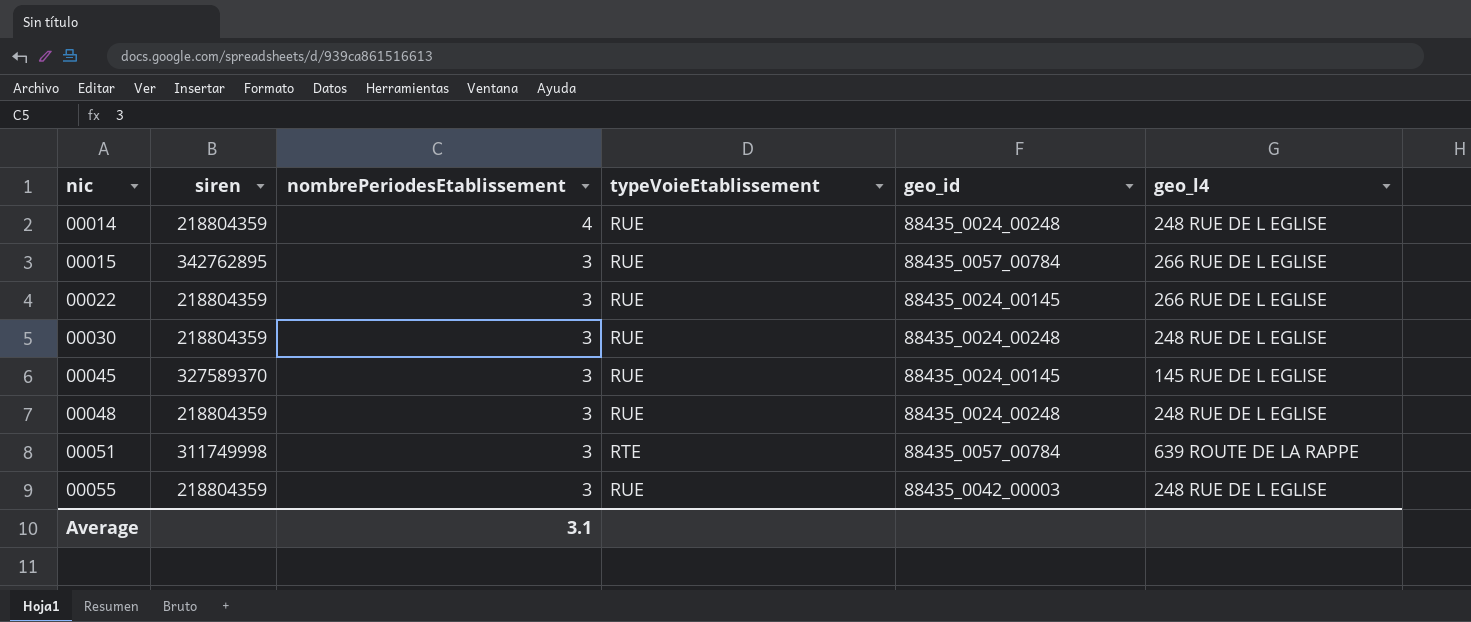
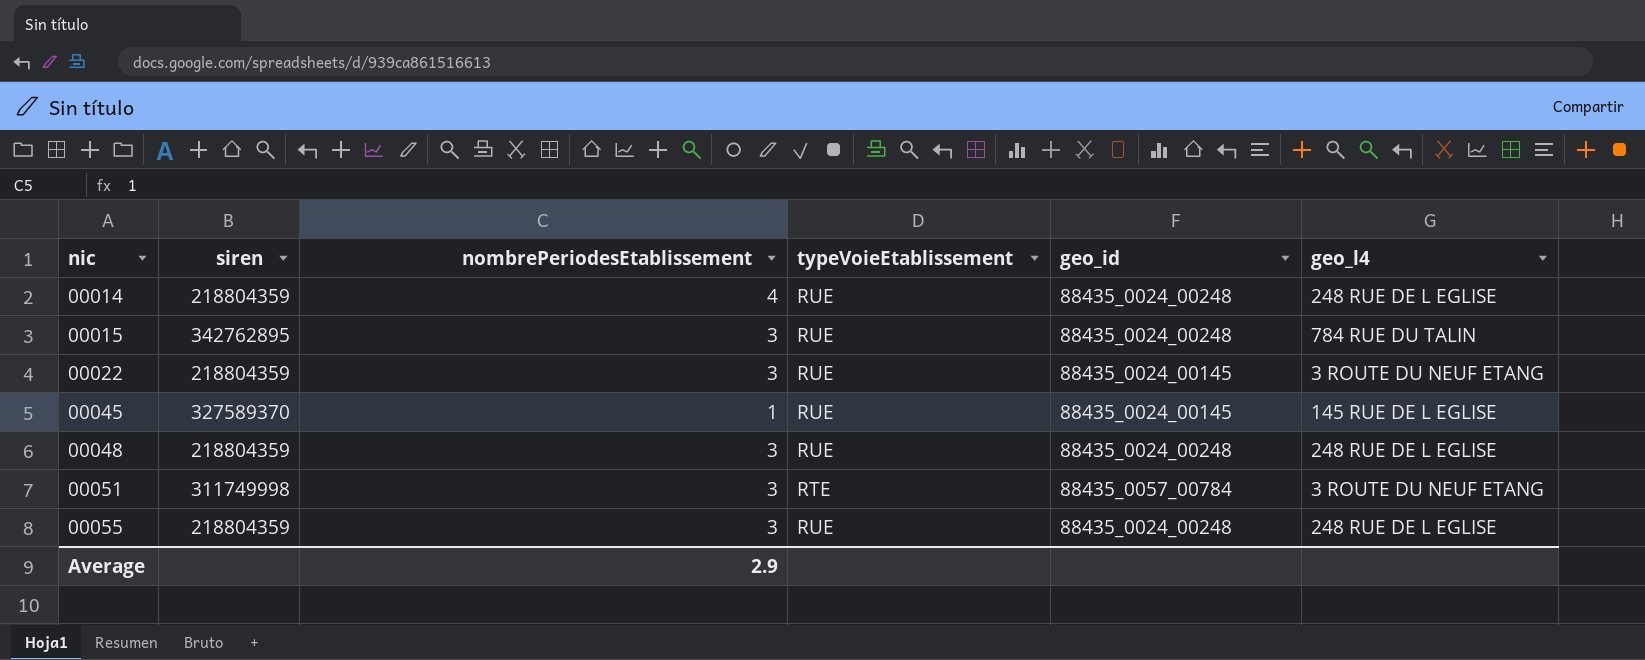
row 00030: 218804359 | 3 | RUE | 88435_0024_00248 | 248 RUE DE L EGLISE -> none
00015 | geo_id: 88435_0057_00784 -> 88435_0024_00248
00015 | geo_l4: 266 RUE DE L EGLISE -> 784 RUE DU TALIN
00022 | geo_l4: 266 RUE DE L EGLISE -> 3 ROUTE DU NEUF ETANG
00045 | nombrePeriodesEtablissement: 3 -> 1
00051 | geo_l4: 639 ROUTE DE LA RAPPE -> 3 ROUTE DU NEUF ETANG
00055 | geo_id: 88435_0042_00003 -> 88435_0024_00248
Average | nombrePeriodesEtablissement: 3.1 -> 2.9

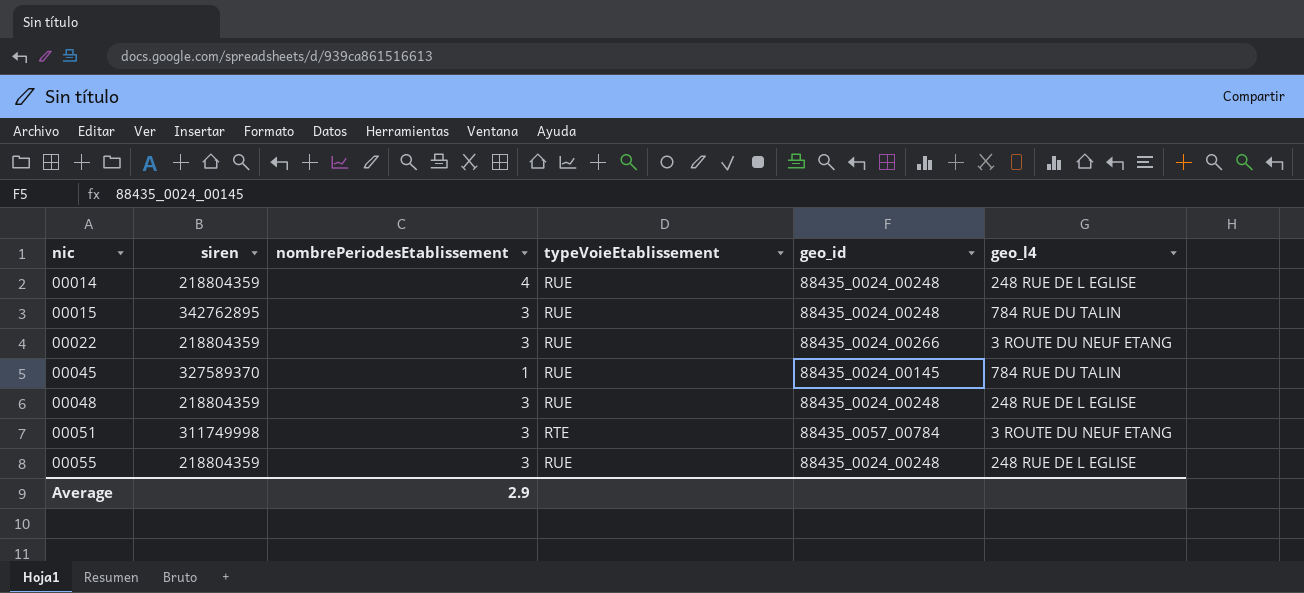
00022 | geo_id: 88435_0024_00145 -> 88435_0024_00266
00045 | geo_l4: 145 RUE DE L EGLISE -> 784 RUE DU TALIN

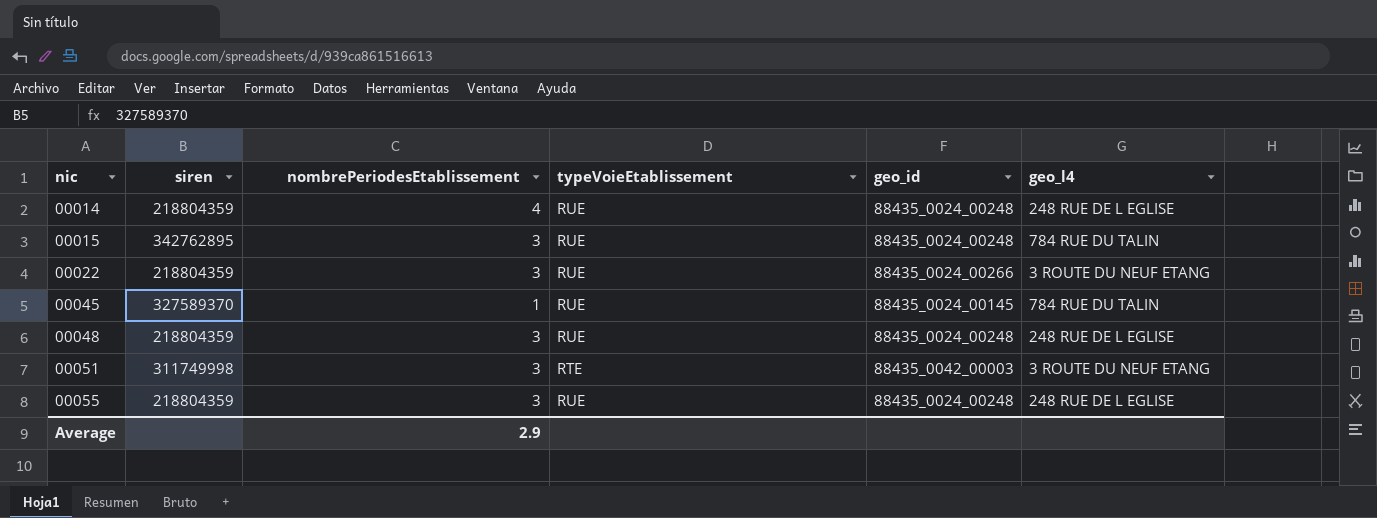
00051 | geo_id: 88435_0057_00784 -> 88435_0042_00003

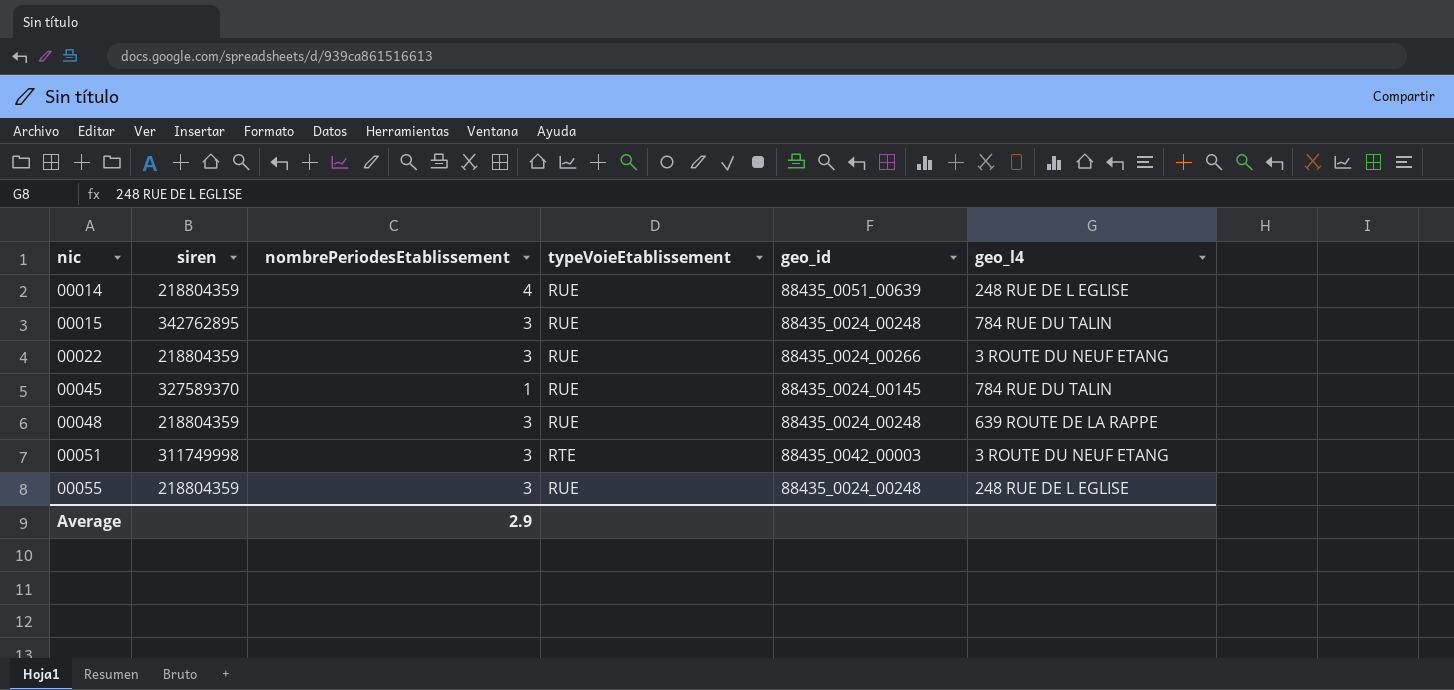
00014 | geo_id: 88435_0024_00248 -> 88435_0051_00639
00048 | geo_l4: 248 RUE DE L EGLISE -> 639 ROUTE DE LA RAPPE

